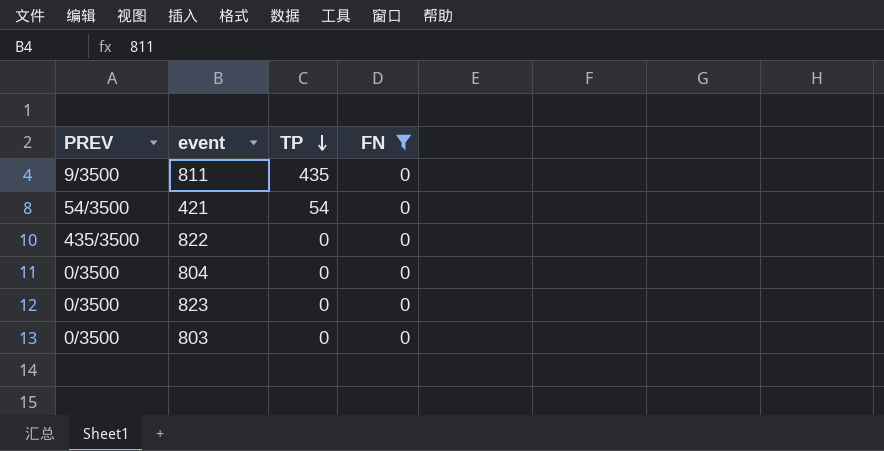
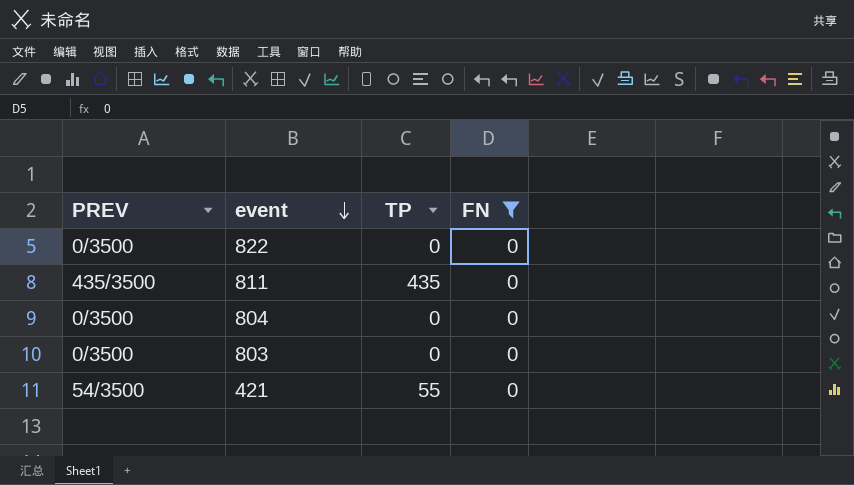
row order: TP descending -> event descending
row 823: 0/3500 | 0 | 0 -> none
822 | PREV: 435/3500 -> 0/3500
811 | PREV: 9/3500 -> 435/3500
421 | TP: 54 -> 55

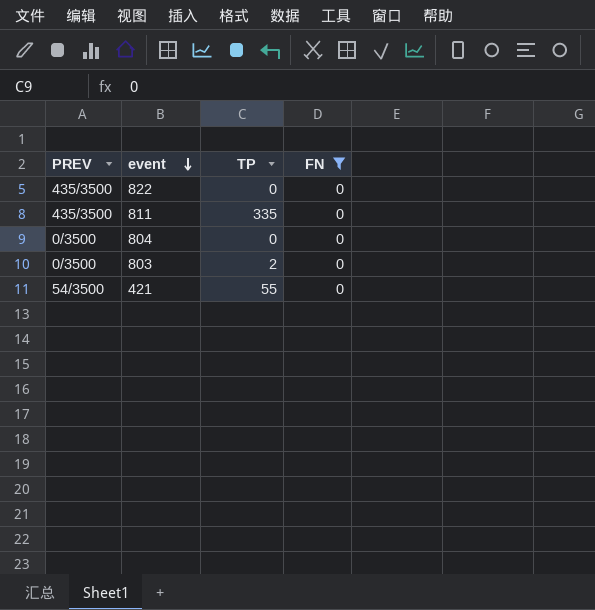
822 | PREV: 0/3500 -> 435/3500
811 | TP: 435 -> 335
803 | TP: 0 -> 2

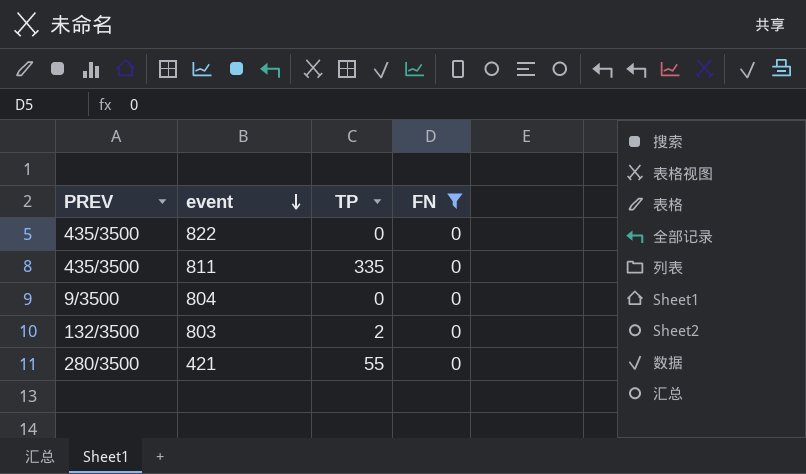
804 | PREV: 0/3500 -> 9/3500
803 | PREV: 0/3500 -> 132/3500
421 | PREV: 54/3500 -> 280/3500

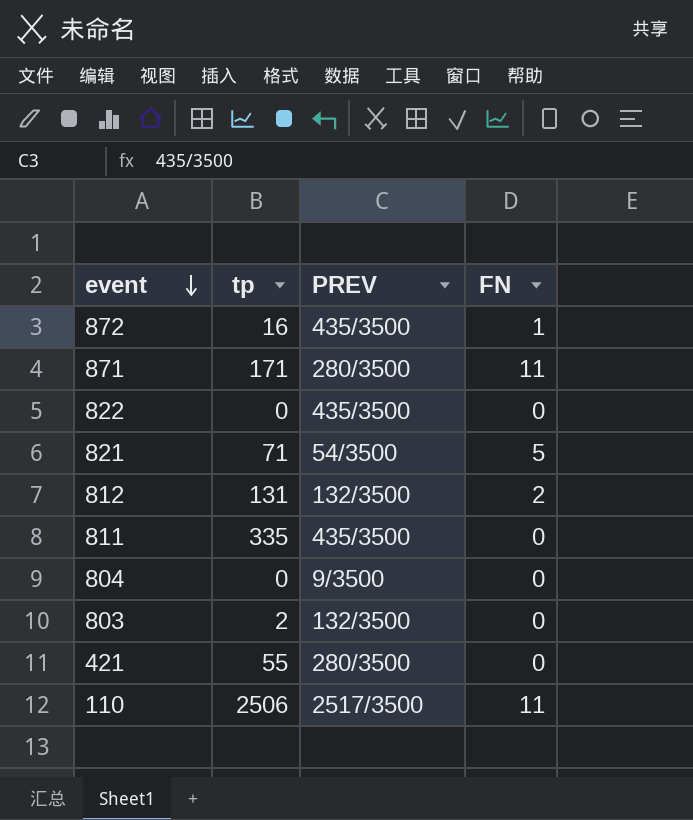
filter: FN = 0 -> none
column name: TP -> tp
column PREV | position: 1 -> 3

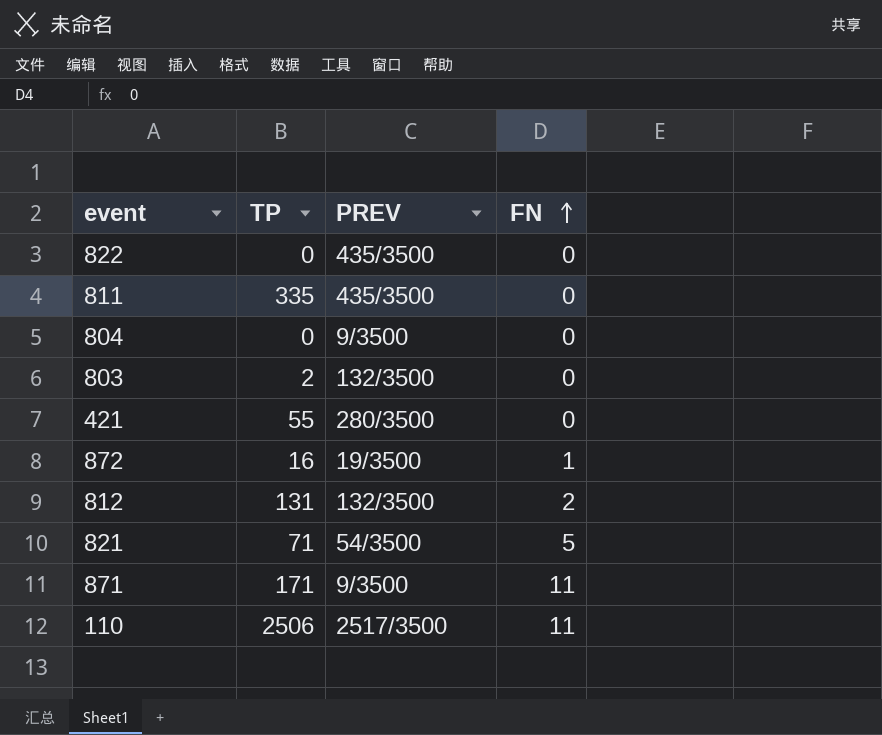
row order: event descending -> FN ascending
column name: tp -> TP
872 | PREV: 435/3500 -> 19/3500
871 | PREV: 280/3500 -> 9/3500

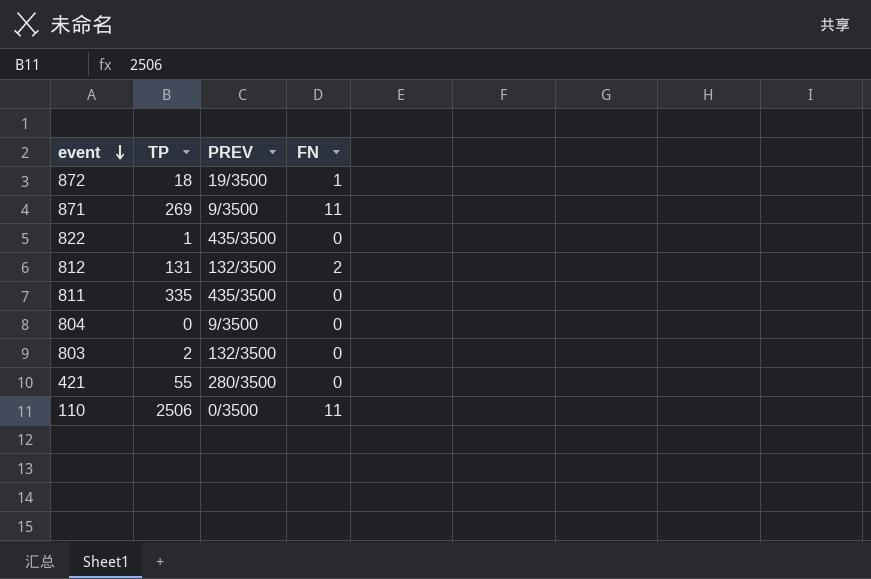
row order: FN ascending -> event descending
row 821: 71 | 54/3500 | 5 -> none
872 | TP: 16 -> 18
871 | TP: 171 -> 269
822 | TP: 0 -> 1
110 | PREV: 2517/3500 -> 0/3500

